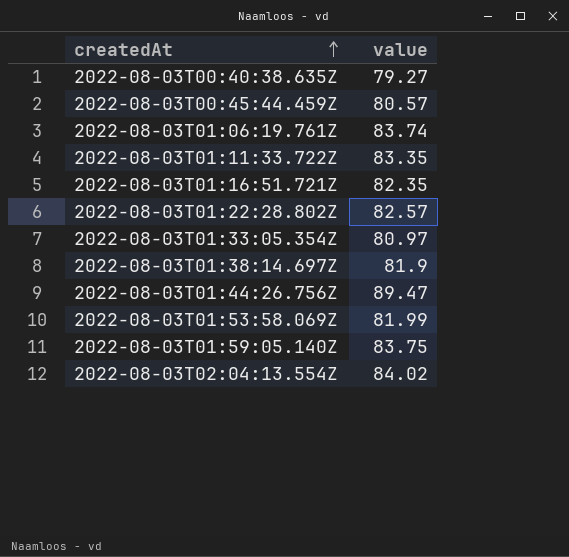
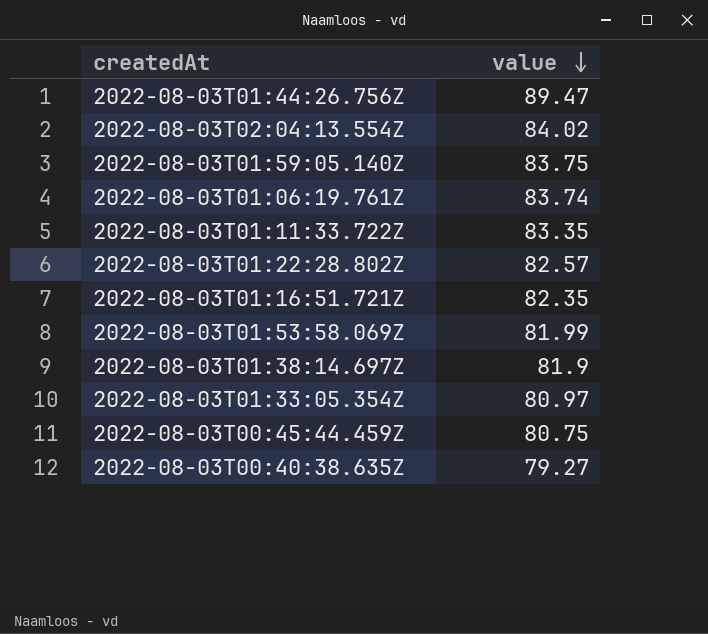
row order: createdAt ascending -> value descending
2022-08-03T00:45:44.459Z | value: 80.57 -> 80.75

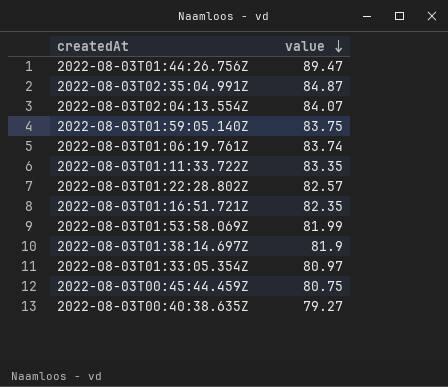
row 2022-08-03T02:35:04.991Z: none -> 84.87
2022-08-03T02:04:13.554Z | value: 84.02 -> 84.07

